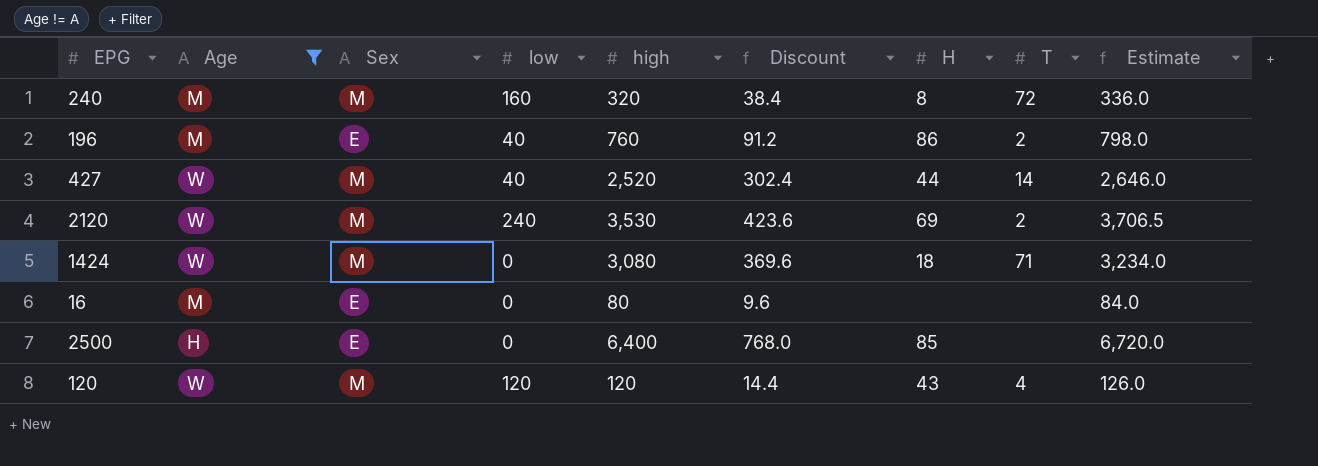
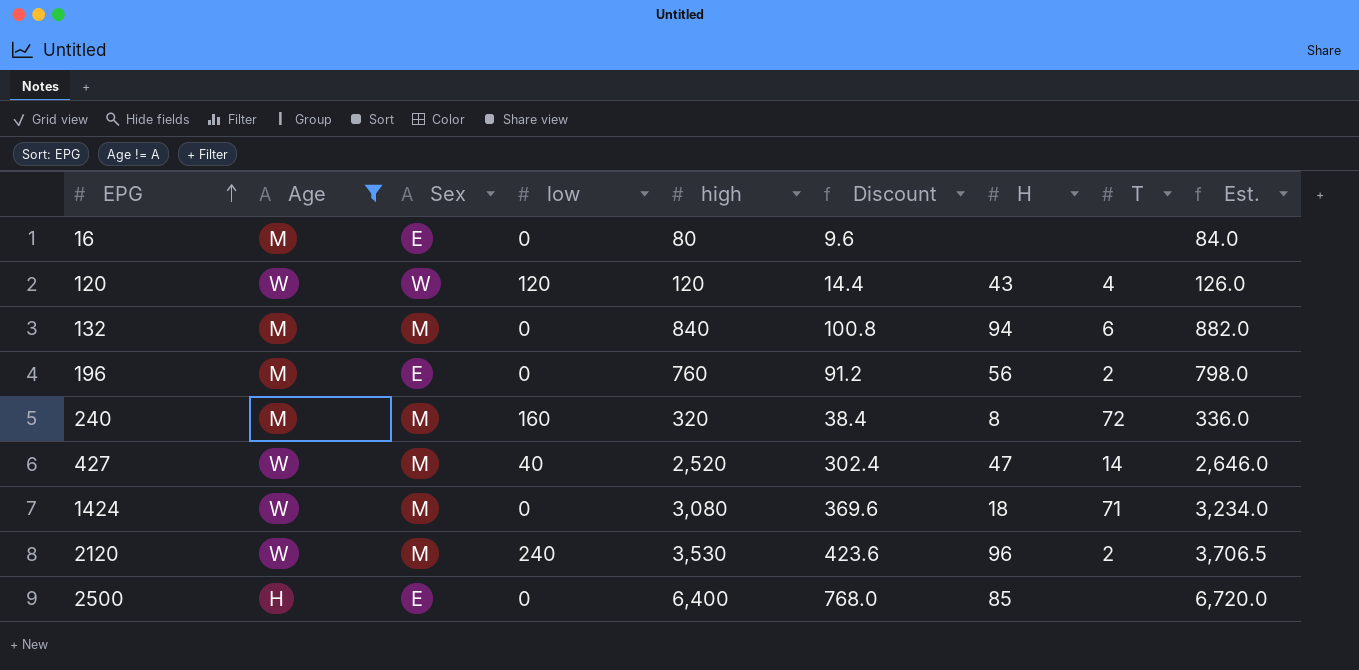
row order: none -> EPG ascending
column name: Estimate -> Est.
120 | Sex: M -> W
row 132: none -> M | M | 0 | 840 | 100.8 | 94 | 6 | 882.0
196 | low: 40 -> 0
196 | H: 86 -> 56
427 | H: 44 -> 47
2120 | H: 69 -> 96

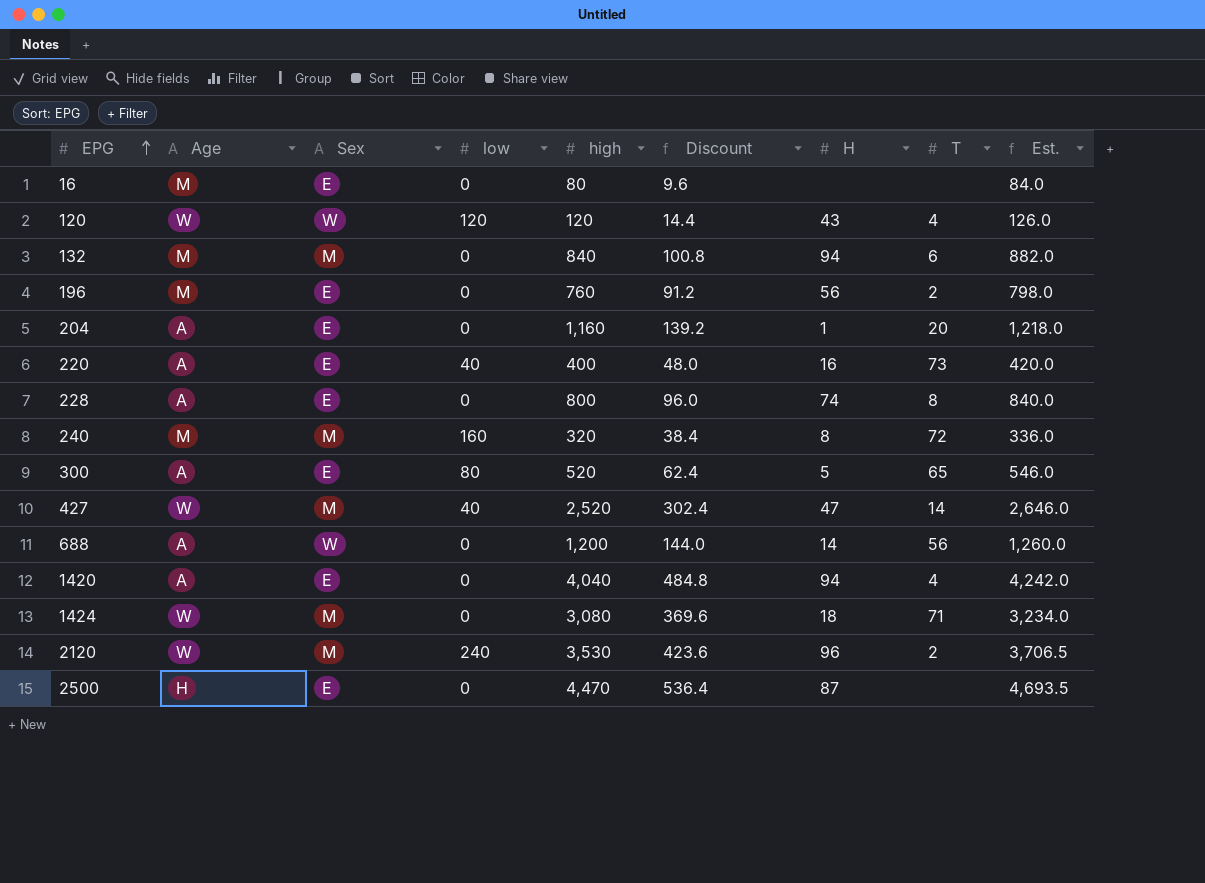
filter: Age != A -> none
2500 | high: 6,400 -> 4,470
2500 | Discount: 768.0 -> 536.4
2500 | H: 85 -> 87
2500 | Est.: 6,720.0 -> 4,693.5

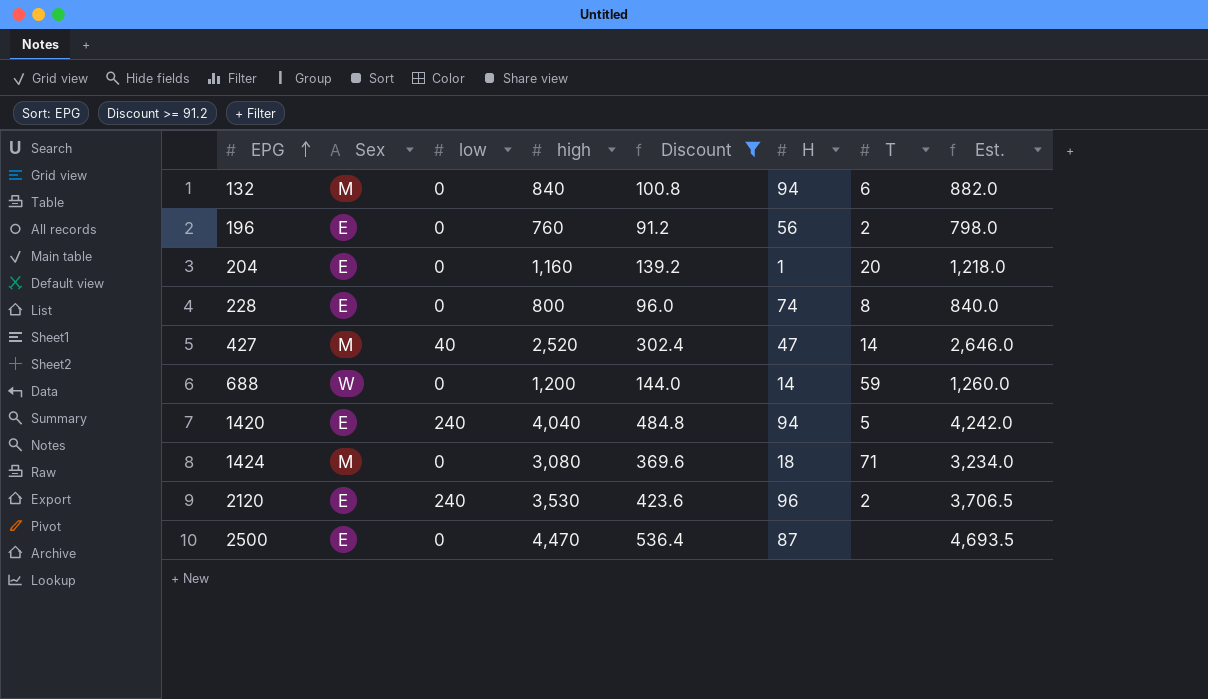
filter: none -> Discount >= 91.2
column Age | position: 2 -> none
688 | T: 56 -> 59
1420 | low: 0 -> 240
1420 | T: 4 -> 5
2120 | Sex: M -> E

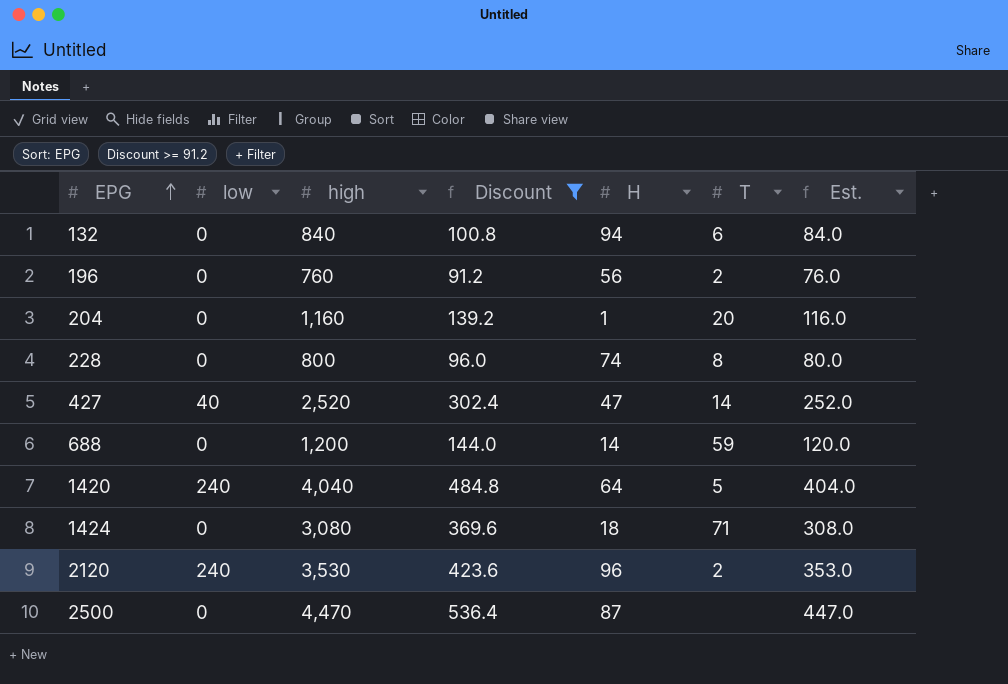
column Sex | position: 2 -> none
column Est. | formula: [high] * 1.05 -> [high] * 0.1
1420 | H: 94 -> 64

